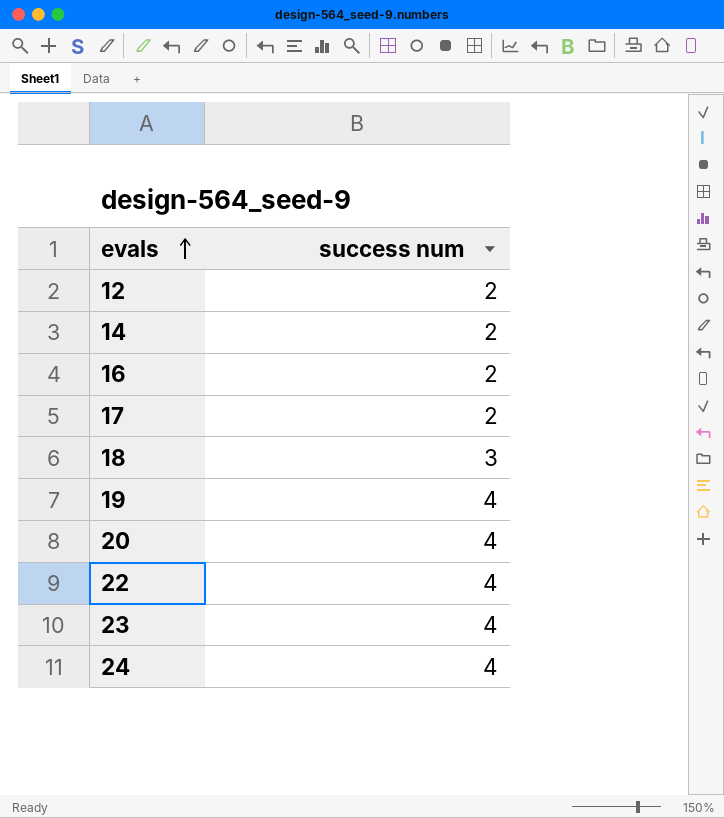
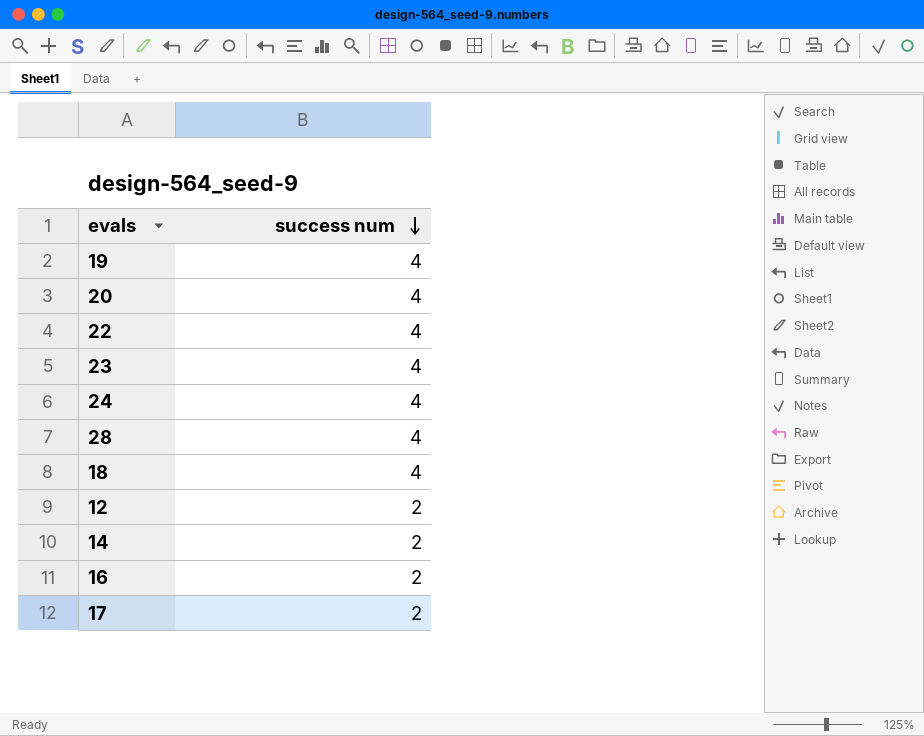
row order: evals ascending -> success num descending
row 28: none -> 4
18 | success num: 3 -> 4

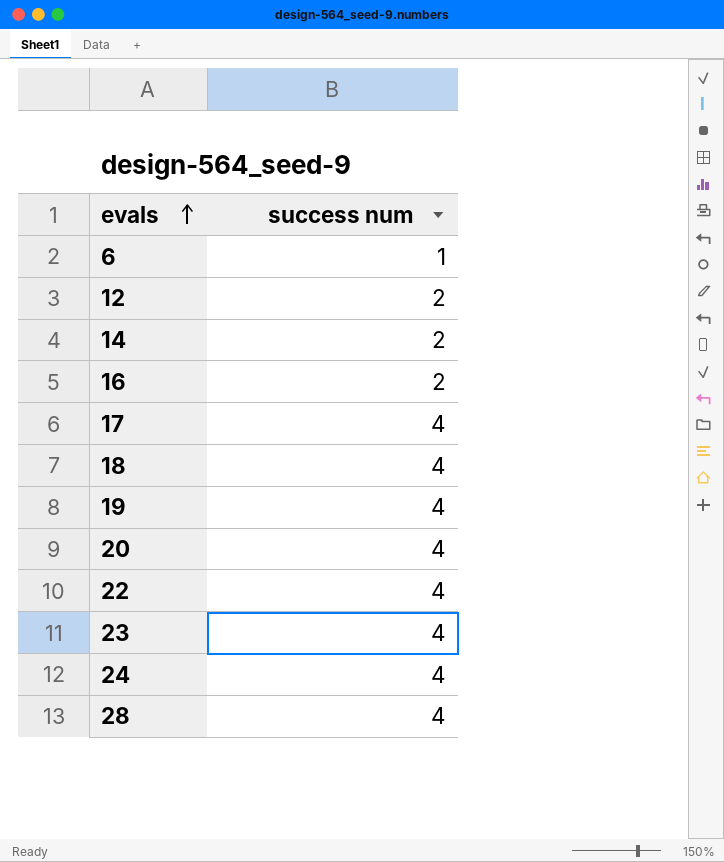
row order: success num descending -> evals ascending
row 6: none -> 1
17 | success num: 2 -> 4

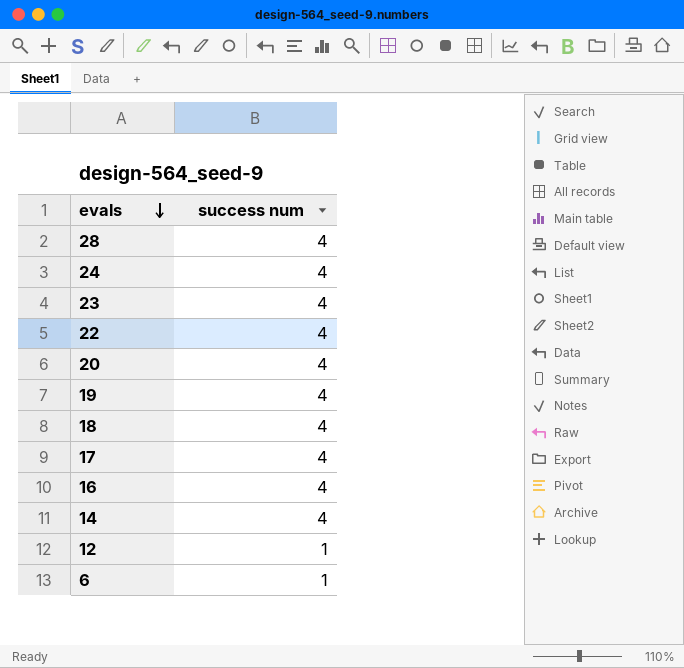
row order: evals ascending -> evals descending
16 | success num: 2 -> 4
14 | success num: 2 -> 4
12 | success num: 2 -> 1

